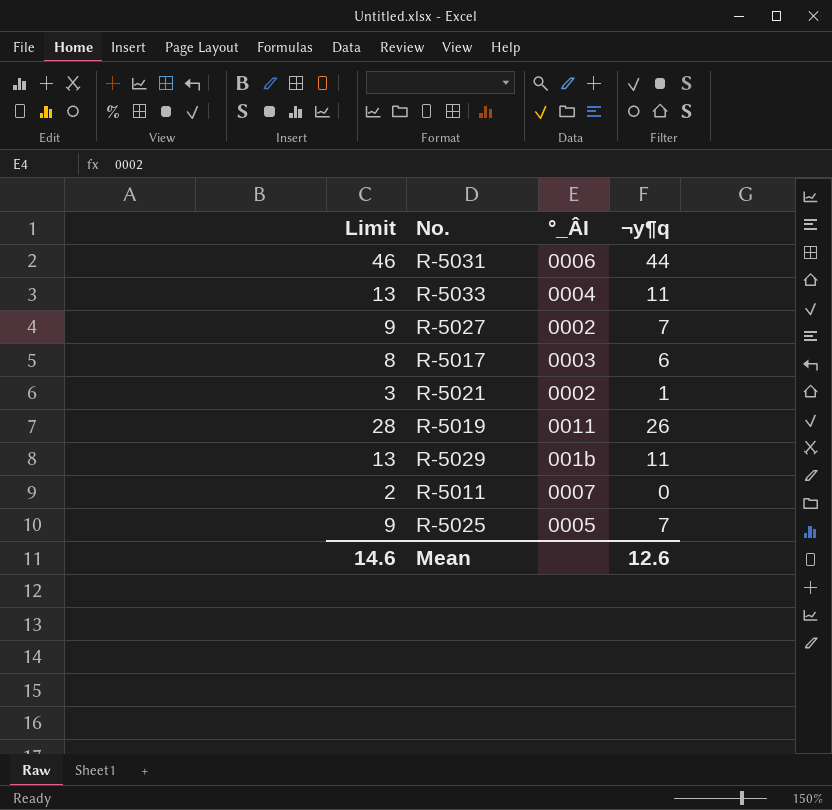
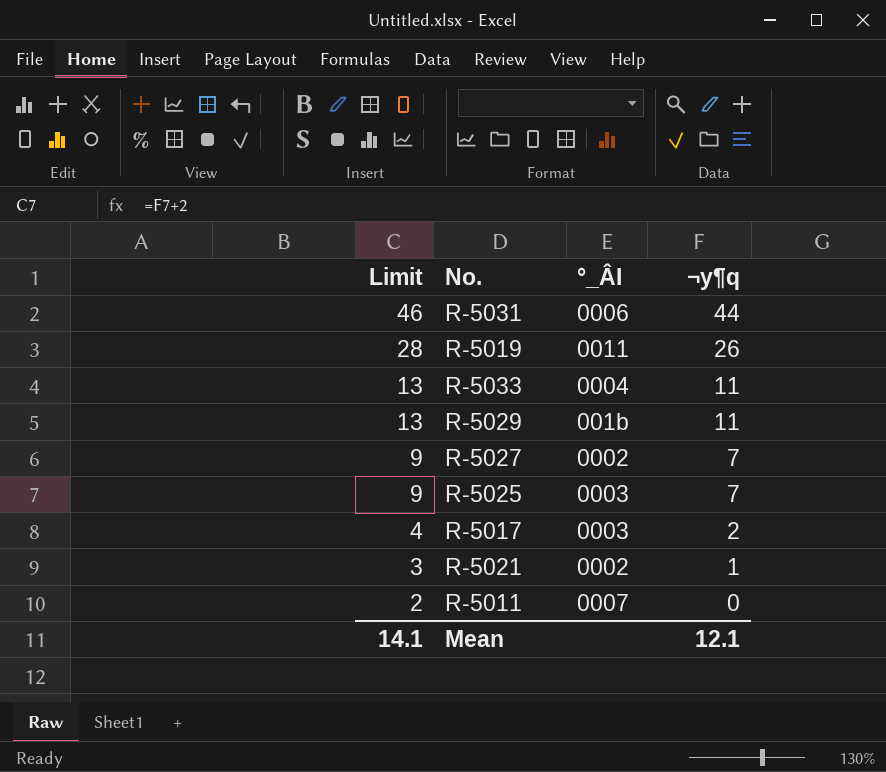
row order: none -> Limit descending
R-5025 | °_ÂI: 0005 -> 0003
R-5017 | Limit: 8 -> 4
R-5017 | ¬y¶q: 6 -> 2
Mean | Limit: 14.6 -> 14.1
Mean | ¬y¶q: 12.6 -> 12.1

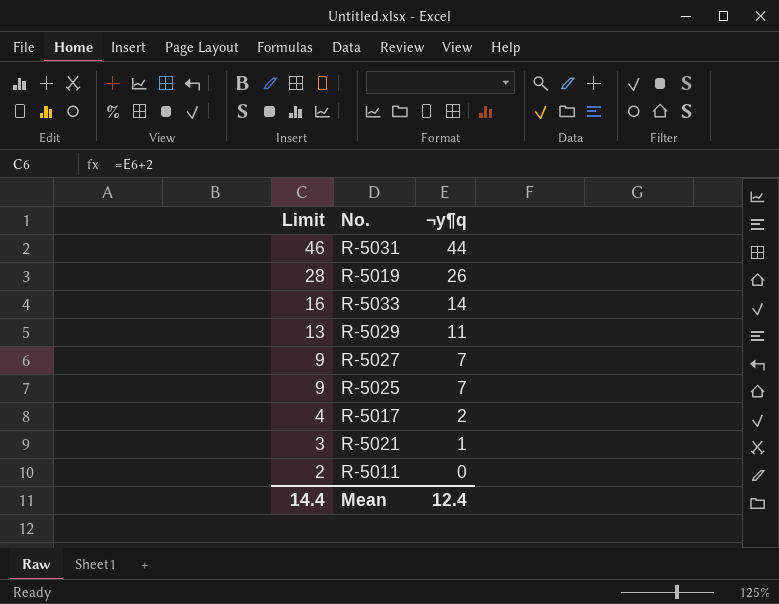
column °_ÂI | position: 3 -> none
R-5033 | Limit: 13 -> 16
R-5033 | ¬y¶q: 11 -> 14
Mean | Limit: 14.1 -> 14.4
Mean | ¬y¶q: 12.1 -> 12.4

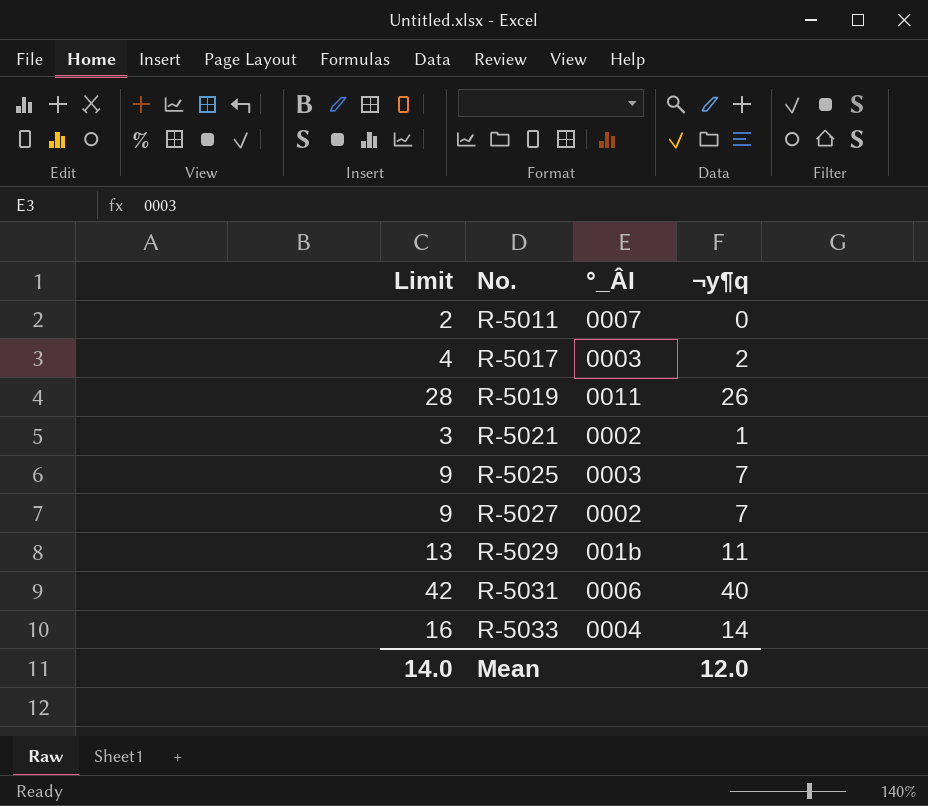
row order: Limit descending -> No. ascending
column °_ÂI | position: none -> 3
R-5031 | Limit: 46 -> 42
R-5031 | ¬y¶q: 44 -> 40
Mean | Limit: 14.4 -> 14.0
Mean | ¬y¶q: 12.4 -> 12.0

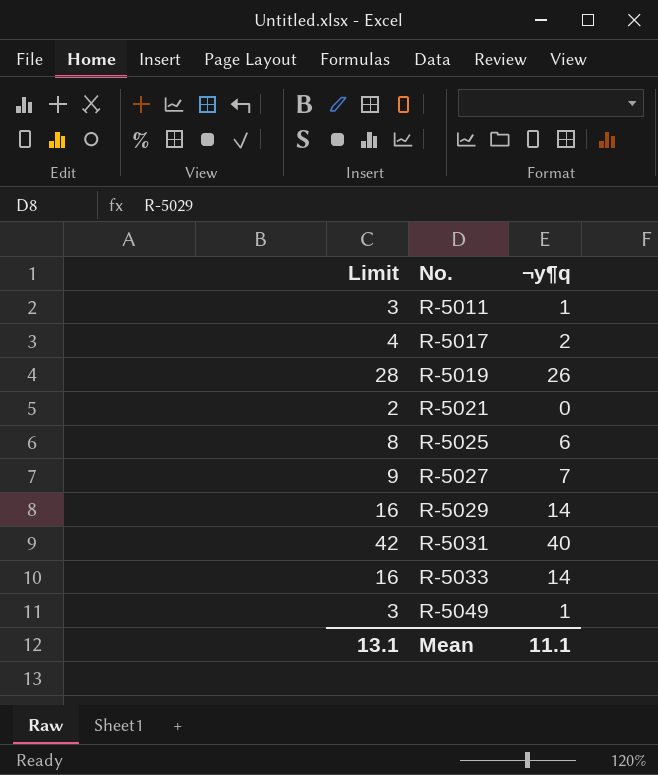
column °_ÂI | position: 3 -> none
R-5011 | Limit: 2 -> 3
R-5011 | ¬y¶q: 0 -> 1
R-5021 | Limit: 3 -> 2
R-5021 | ¬y¶q: 1 -> 0
R-5025 | Limit: 9 -> 8
R-5025 | ¬y¶q: 7 -> 6
R-5029 | Limit: 13 -> 16
R-5029 | ¬y¶q: 11 -> 14
row R-5049: none -> 3 | 1
Mean | Limit: 14.0 -> 13.1
Mean | ¬y¶q: 12.0 -> 11.1

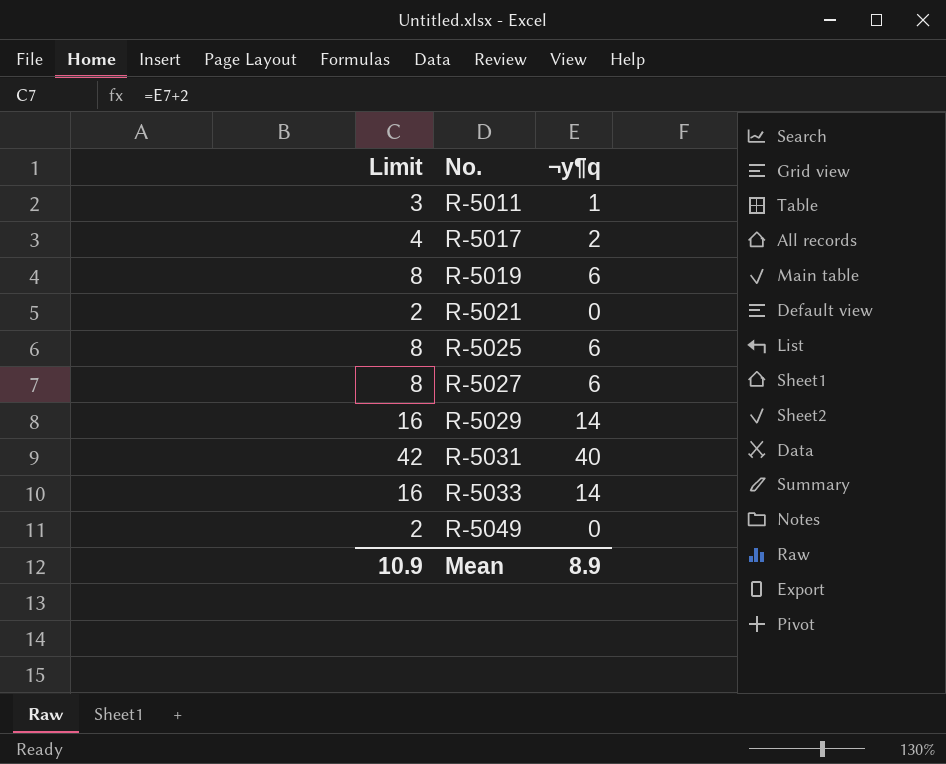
R-5019 | Limit: 28 -> 8
R-5019 | ¬y¶q: 26 -> 6
R-5027 | Limit: 9 -> 8
R-5027 | ¬y¶q: 7 -> 6
R-5049 | Limit: 3 -> 2
R-5049 | ¬y¶q: 1 -> 0
Mean | Limit: 13.1 -> 10.9
Mean | ¬y¶q: 11.1 -> 8.9

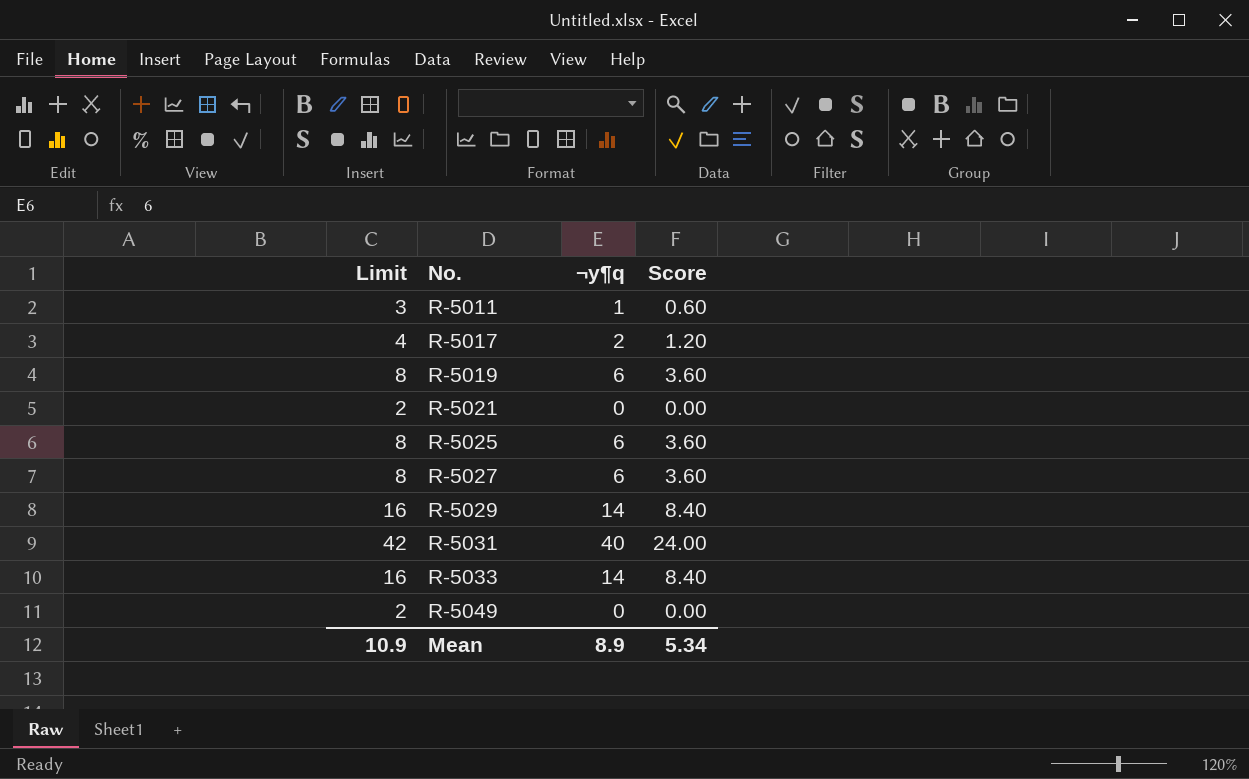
column Score | formula: none -> [¬y¶q] * 0.6

